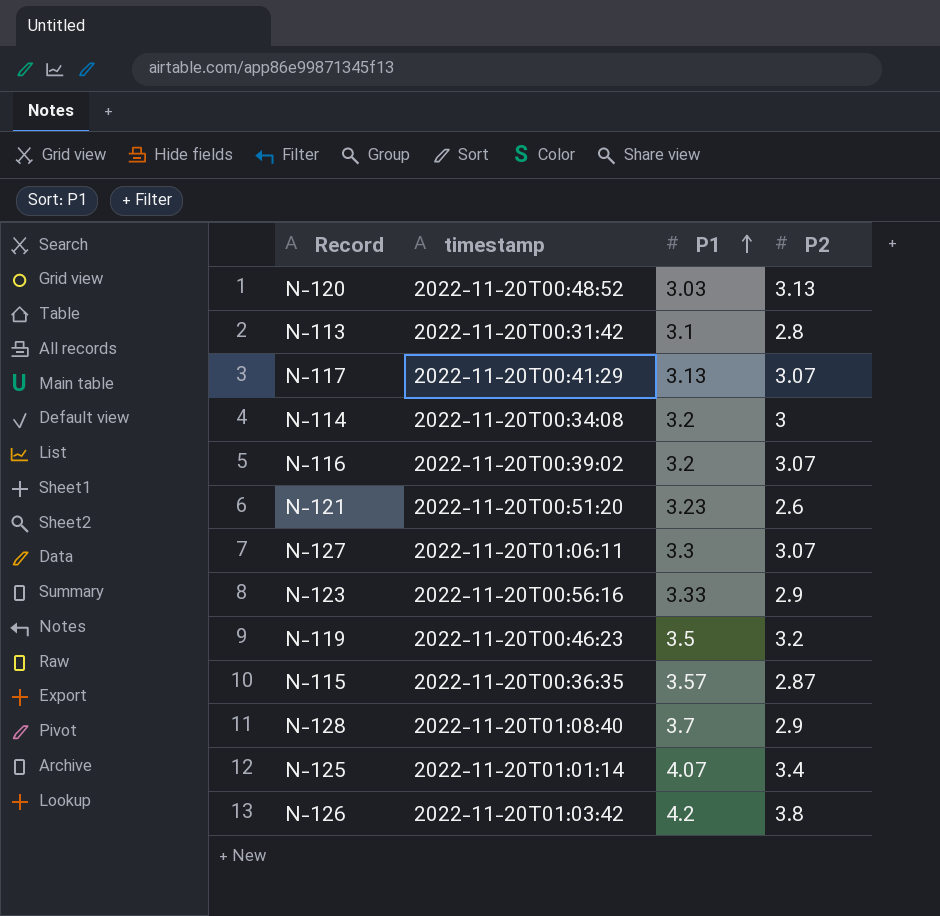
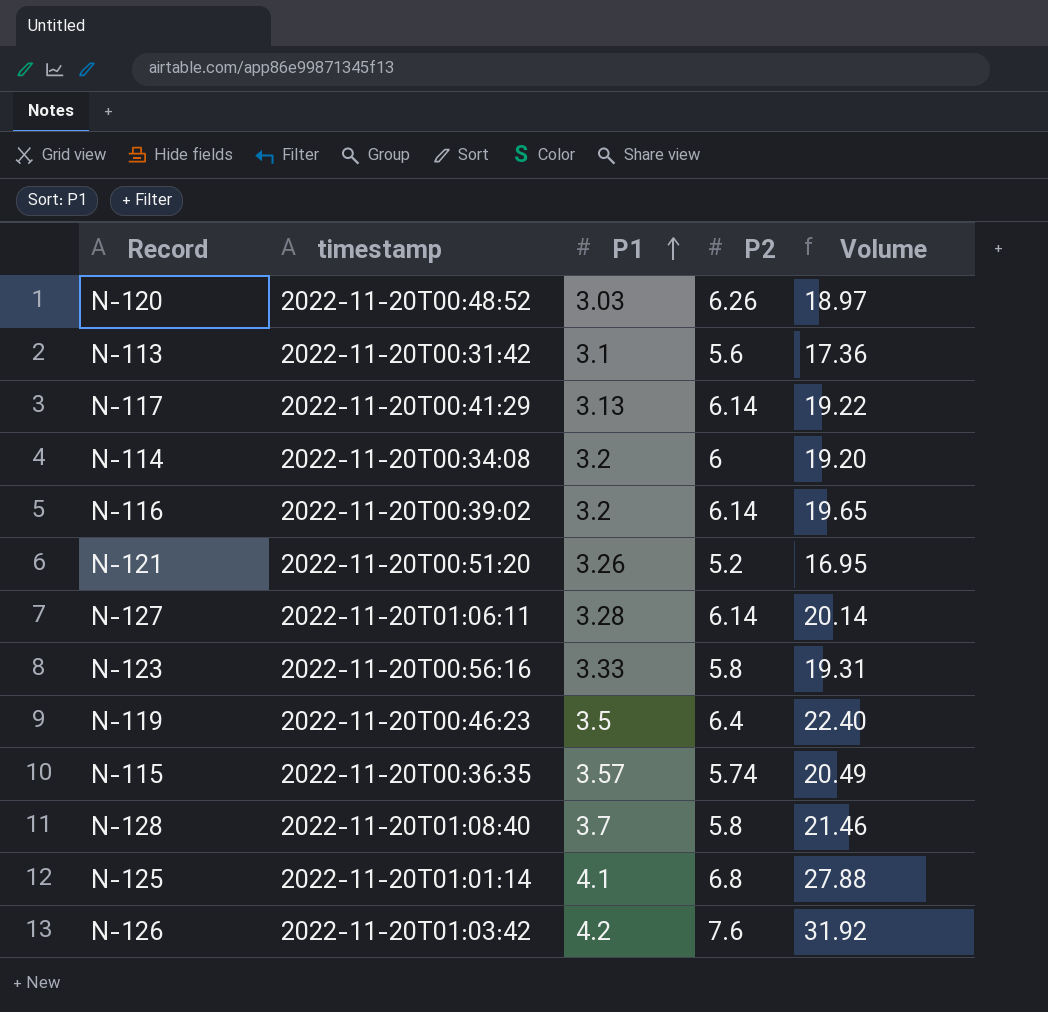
column Volume | formula: none -> [P1] * [P2]
N-120 | P2: 3.13 -> 6.26
N-113 | P2: 2.8 -> 5.6
N-117 | P2: 3.07 -> 6.14
N-114 | P2: 3 -> 6
N-116 | P2: 3.07 -> 6.14
N-121 | P1: 3.23 -> 3.26
N-121 | P2: 2.6 -> 5.2
N-127 | P1: 3.3 -> 3.28
N-127 | P2: 3.07 -> 6.14
N-123 | P2: 2.9 -> 5.8
N-119 | P2: 3.2 -> 6.4
N-115 | P2: 2.87 -> 5.74
N-128 | P2: 2.9 -> 5.8
N-125 | P1: 4.07 -> 4.1
N-125 | P2: 3.4 -> 6.8
N-126 | P2: 3.8 -> 7.6

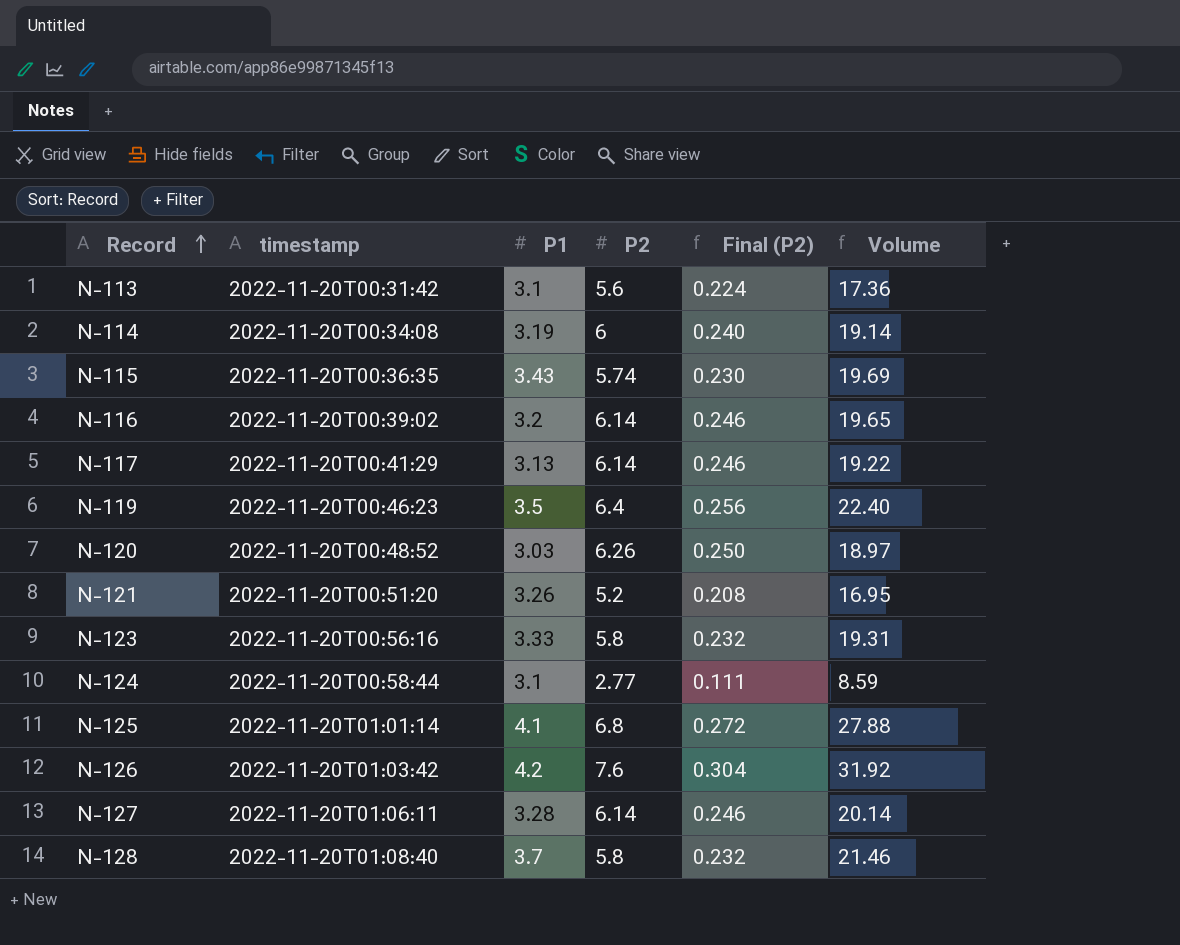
row order: P1 ascending -> Record ascending
column Final (P2) | formula: none -> [P2] * 0.04
N-114 | P1: 3.2 -> 3.19
N-114 | Volume: 19.20 -> 19.14
N-115 | P1: 3.57 -> 3.43
N-115 | Volume: 20.49 -> 19.69
row N-124: none -> 2022-11-20T00:58:44 | 3.1 | 2.77 | 0.111 | 8.59

